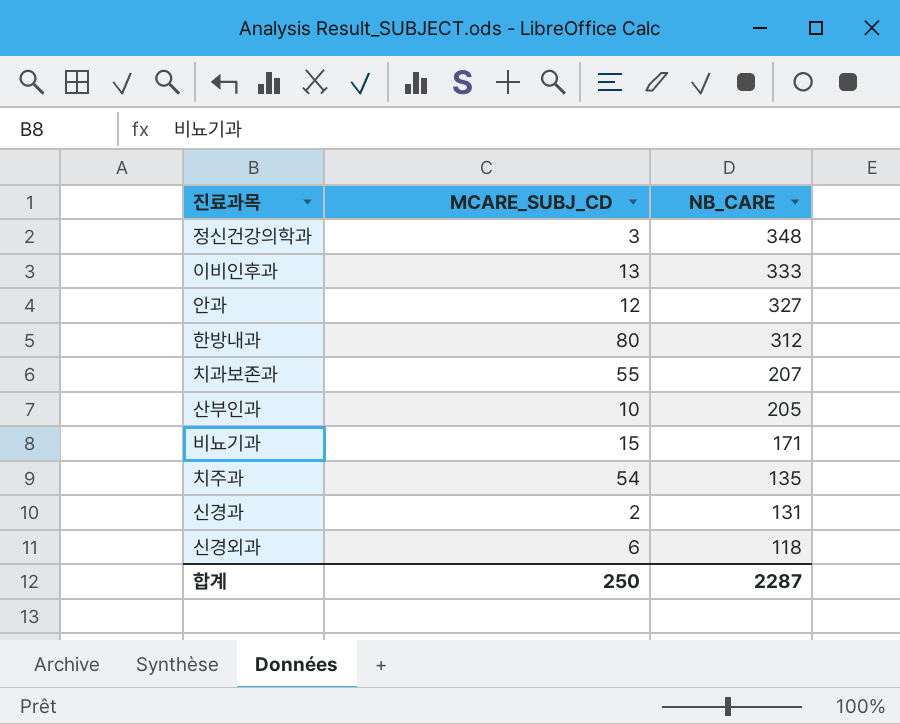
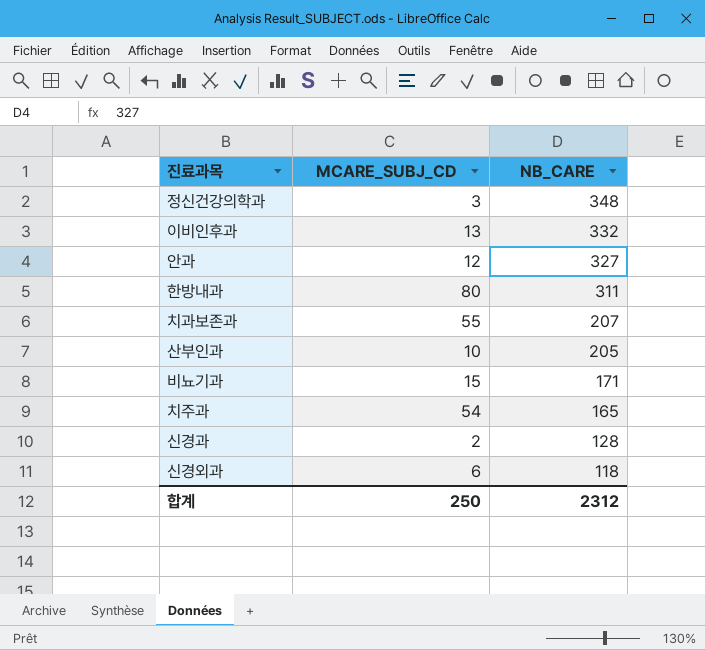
이비인후과 | NB_CARE: 333 -> 332
한방내과 | NB_CARE: 312 -> 311
치주과 | NB_CARE: 135 -> 165
신경과 | NB_CARE: 131 -> 128
합계 | NB_CARE: 2287 -> 2312

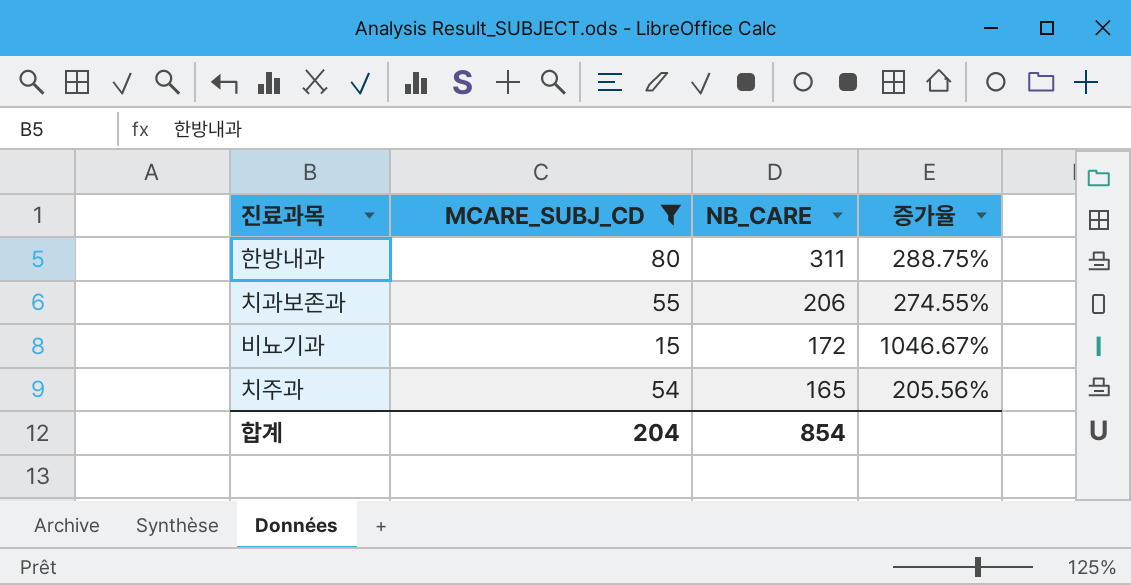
filter: none -> MCARE_SUBJ_CD >= 15
column 증가율 | formula: none -> ([NB_CARE] - [MCARE_SUBJ_CD]) / [MCARE_SUBJ_CD]
치과보존과 | NB_CARE: 207 -> 206
비뇨기과 | NB_CARE: 171 -> 172
합계 | MCARE_SUBJ_CD: 250 -> 204
합계 | NB_CARE: 2312 -> 854

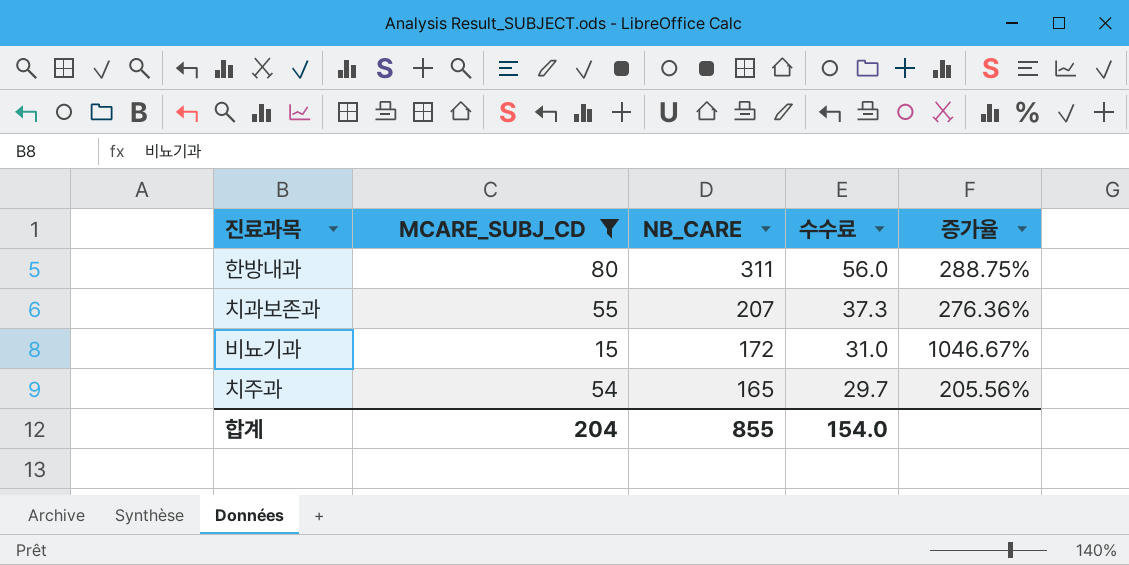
column 수수료 | formula: none -> [NB_CARE] * 0.18
치과보존과 | NB_CARE: 206 -> 207
치과보존과 | 증가율: 274.55% -> 276.36%
합계 | NB_CARE: 854 -> 855

